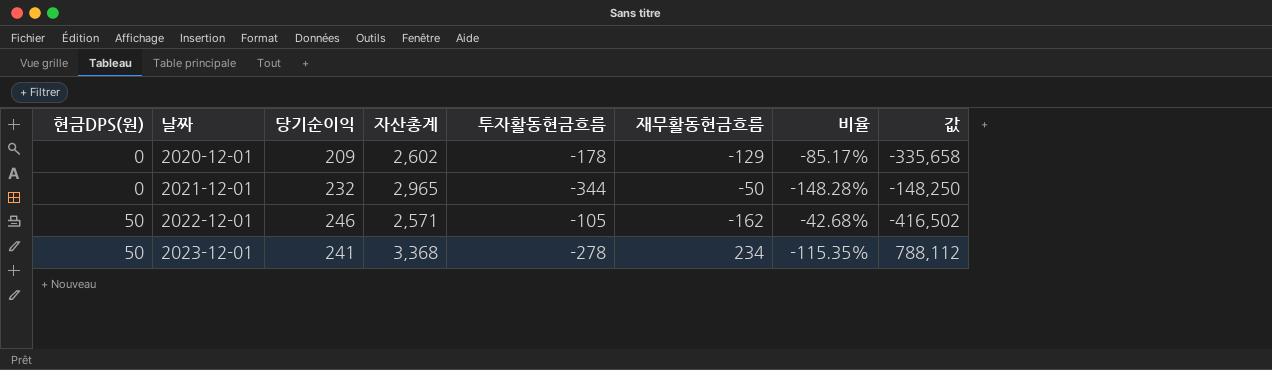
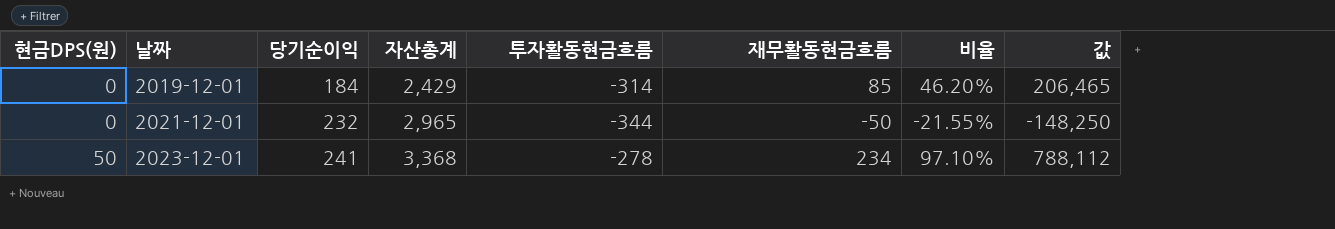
column 비율 | formula: [투자활동현금흐름] / [당기순이익] -> [재무활동현금흐름] / [당기순이익]
row 2020-12-01: 0 | 209 | 2,602 | -178 | -129 | -85.17% | -335,658 -> none
row 2022-12-01: 50 | 246 | 2,571 | -105 | -162 | -42.68% | -416,502 -> none
row 2019-12-01: none -> 0 | 184 | 2,429 | -314 | 85 | 46.20% | 206,465

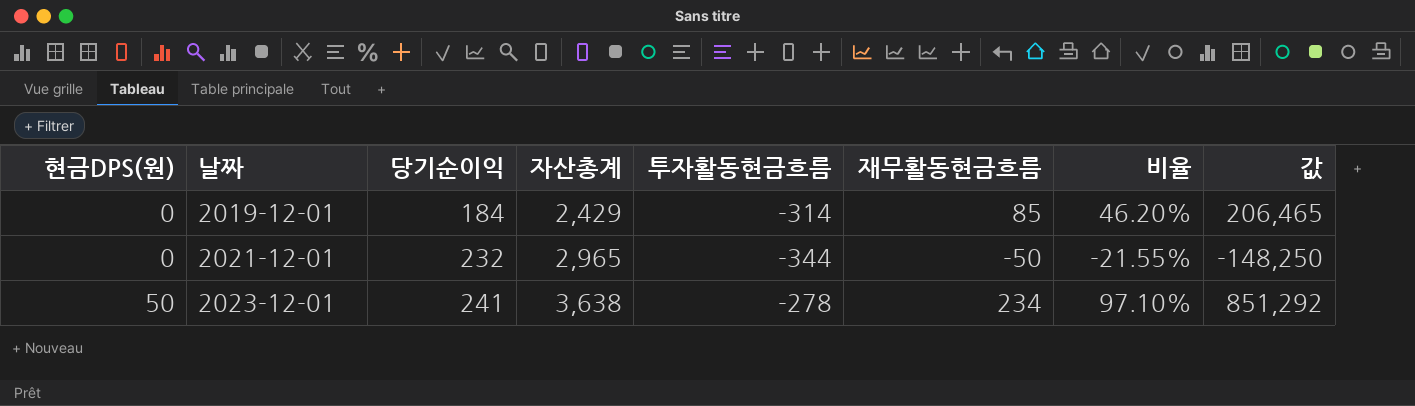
2023-12-01 | 자산총계: 3,368 -> 3,638
2023-12-01 | 값: 788,112 -> 851,292

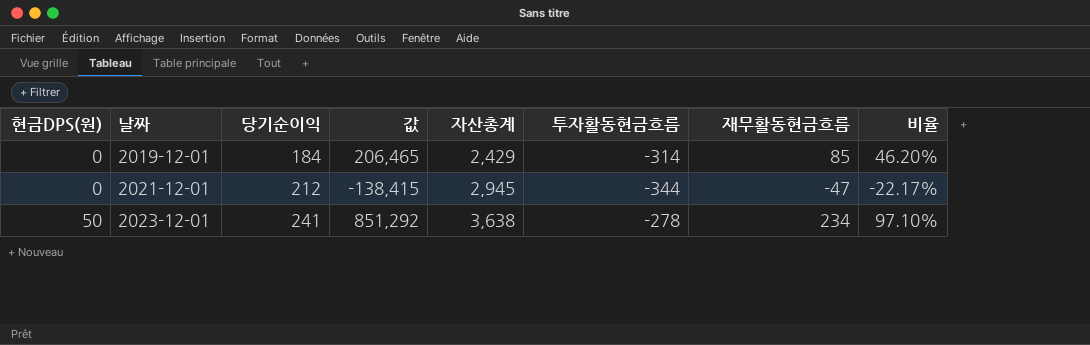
column 값 | position: 8 -> 4
2021-12-01 | 당기순이익: 232 -> 212
2021-12-01 | 값: -148,250 -> -138,415
2021-12-01 | 자산총계: 2,965 -> 2,945
2021-12-01 | 재무활동현금흐름: -50 -> -47
2021-12-01 | 비율: -21.55% -> -22.17%

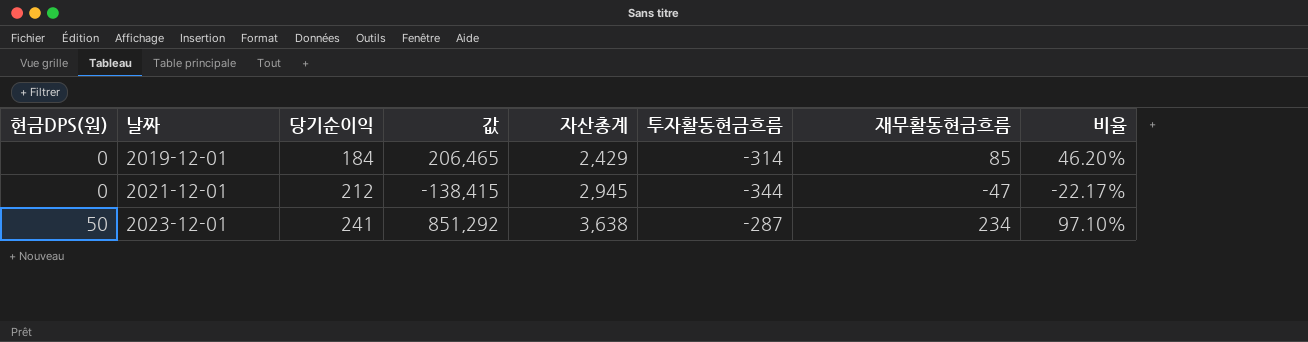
2023-12-01 | 투자활동현금흐름: -278 -> -287

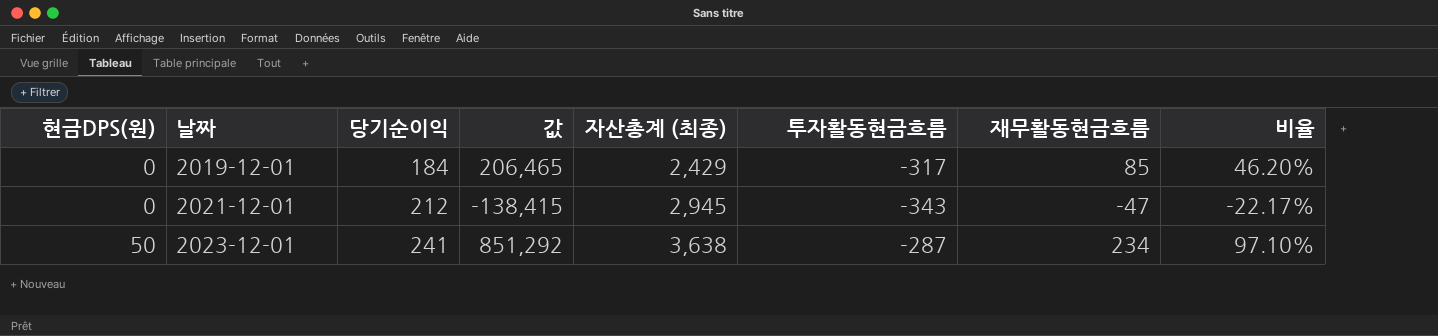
column name: 자산총계 -> 자산총계 (최종)
2019-12-01 | 투자활동현금흐름: -314 -> -317
2021-12-01 | 투자활동현금흐름: -344 -> -343

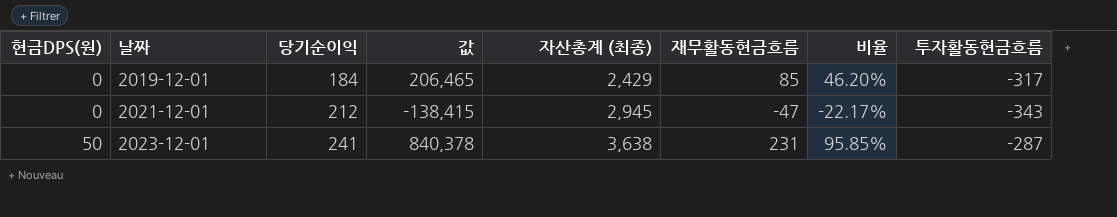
column 투자활동현금흐름 | position: 6 -> 8
2023-12-01 | 값: 851,292 -> 840,378
2023-12-01 | 재무활동현금흐름: 234 -> 231
2023-12-01 | 비율: 97.10% -> 95.85%

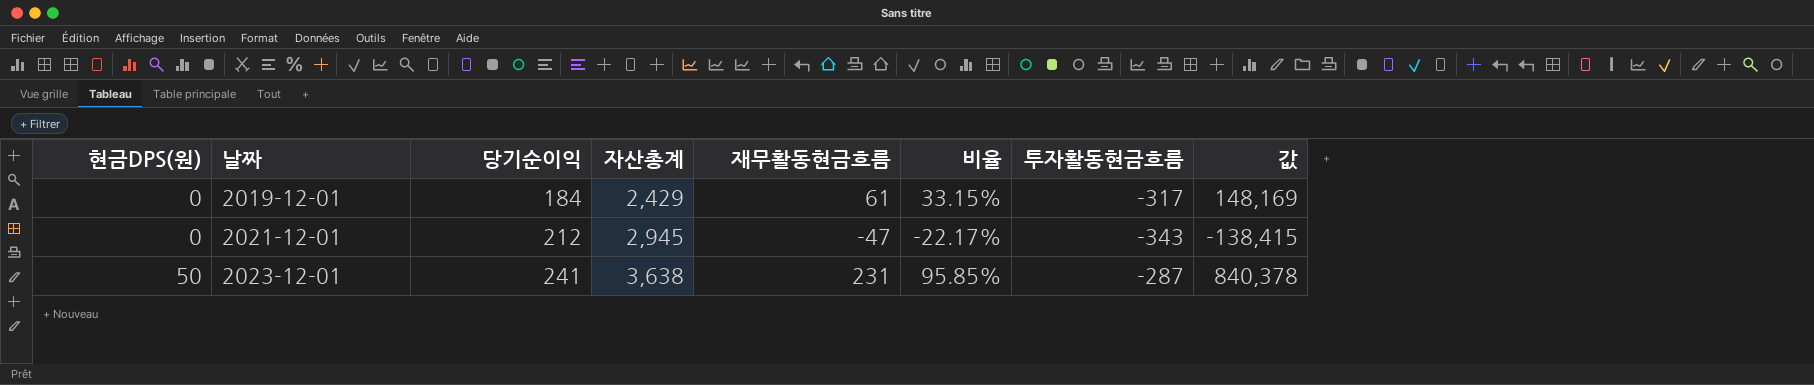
column name: 자산총계 (최종) -> 자산총계
column 값 | position: 4 -> 8
2019-12-01 | 재무활동현금흐름: 85 -> 61
2019-12-01 | 비율: 46.20% -> 33.15%
2019-12-01 | 값: 206,465 -> 148,169

